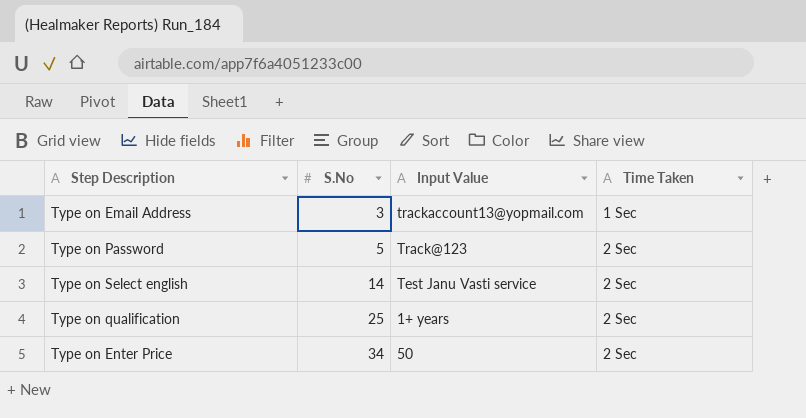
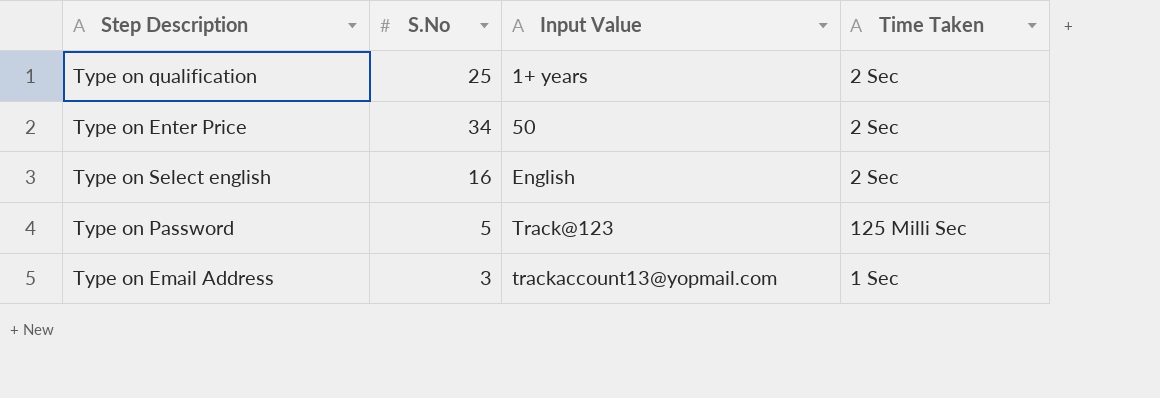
row order: S.No ascending -> Input Value ascending
Type on Select english | S.No: 14 -> 16
Type on Select english | Input Value: Test Janu Vasti service -> English
Type on Password | Time Taken: 2 Sec -> 125 Milli Sec

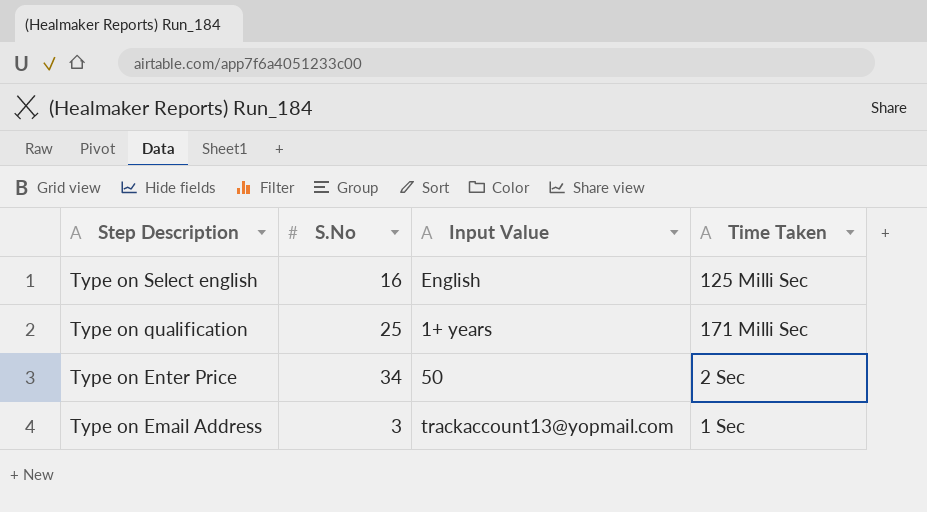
row order: Input Value ascending -> Step Description descending
row Type on Password: 5 | Track@123 | 125 Milli Sec -> none
Type on Select english | Time Taken: 2 Sec -> 125 Milli Sec
Type on qualification | Time Taken: 2 Sec -> 171 Milli Sec

